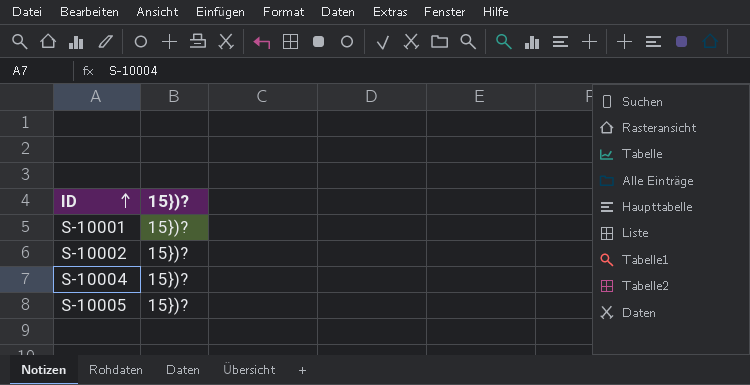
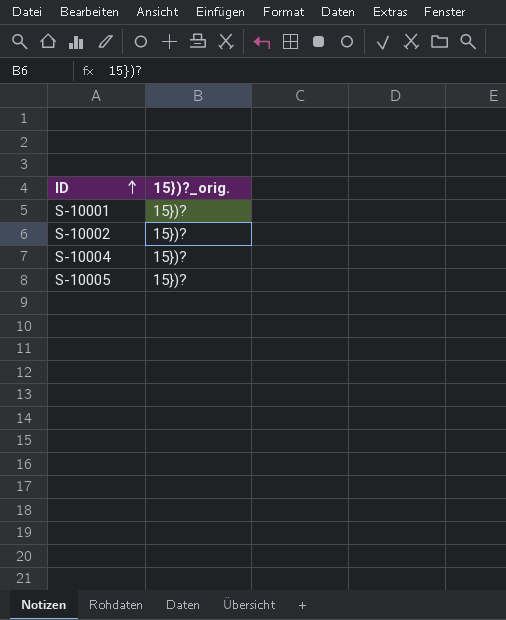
column name: 15})? -> 15})?_orig.

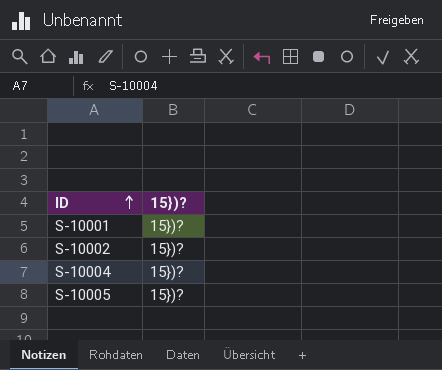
column name: 15})?_orig. -> 15})?

